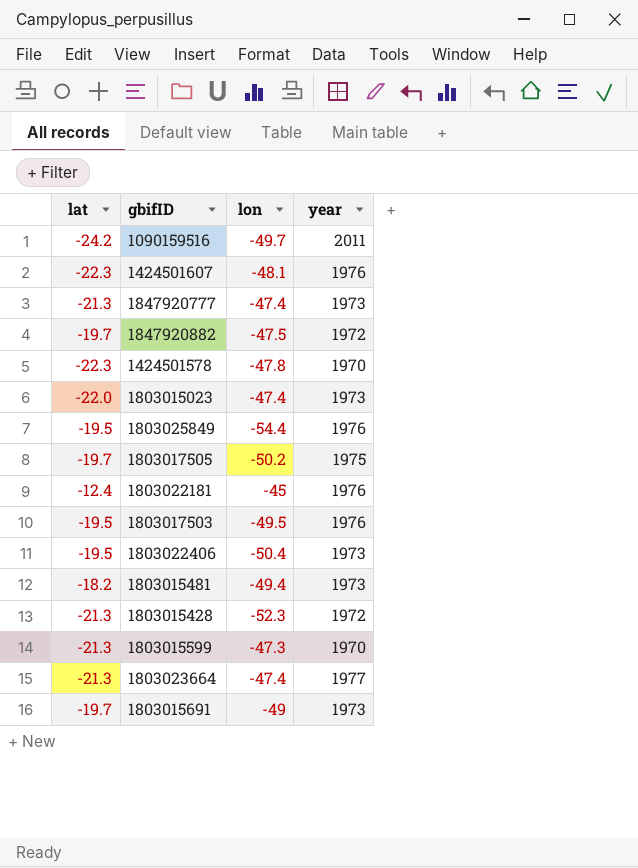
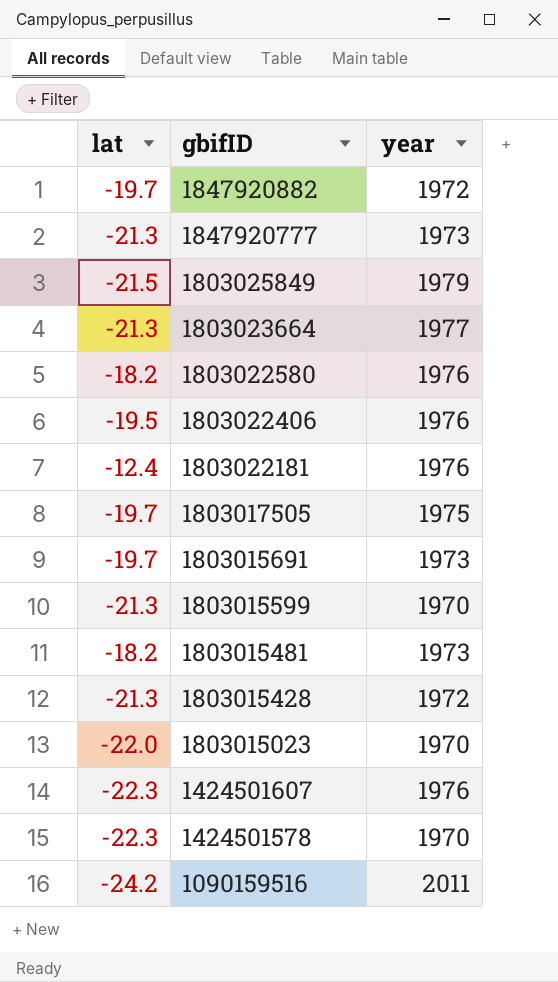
row order: none -> gbifID descending
column lon | position: 3 -> none
row 1803017503: -19.5 | -49.5 | 1976 -> none
1803025849 | lat: -19.5 -> -21.5
1803025849 | year: 1976 -> 1979
row 1803022580: none -> -18.2 | 1976
1803022406 | year: 1973 -> 1976
1803015023 | year: 1973 -> 1970

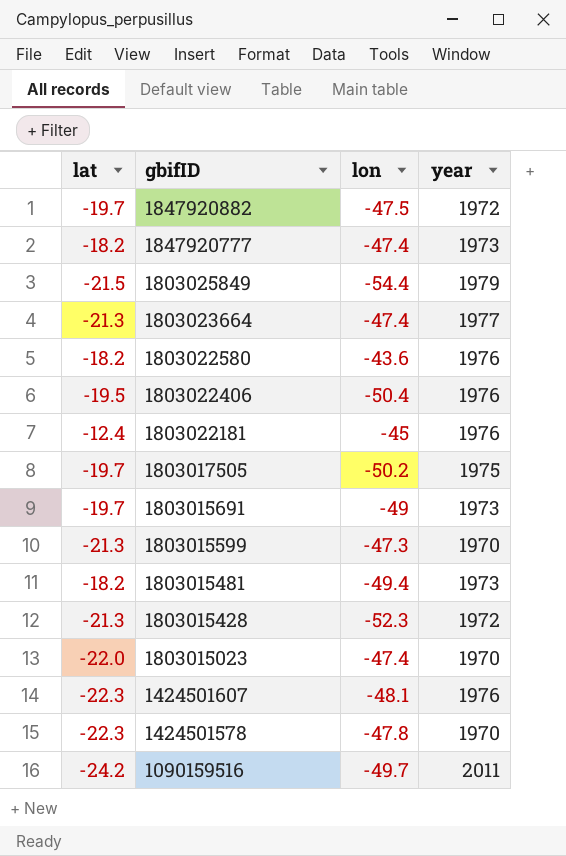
column lon | position: none -> 3
1847920777 | lat: -21.3 -> -18.2

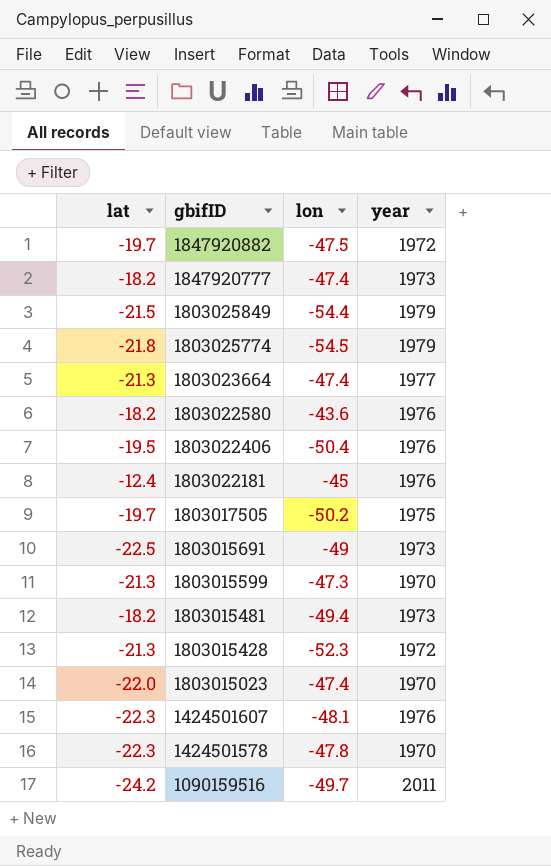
row 1803025774: none -> -21.8 | -54.5 | 1979
1803015691 | lat: -19.7 -> -22.5

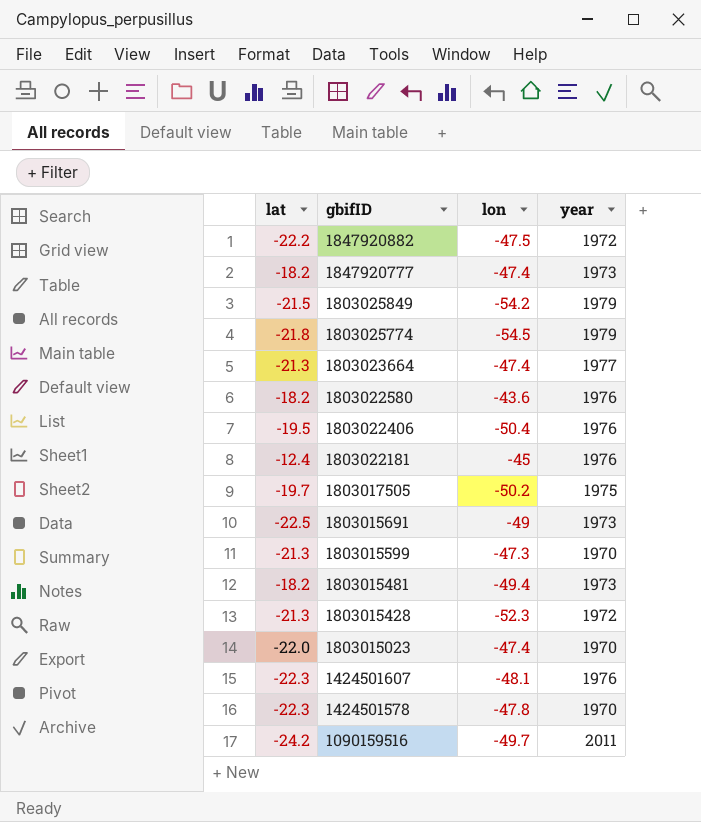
1847920882 | lat: -19.7 -> -22.2
1803025849 | lon: -54.4 -> -54.2

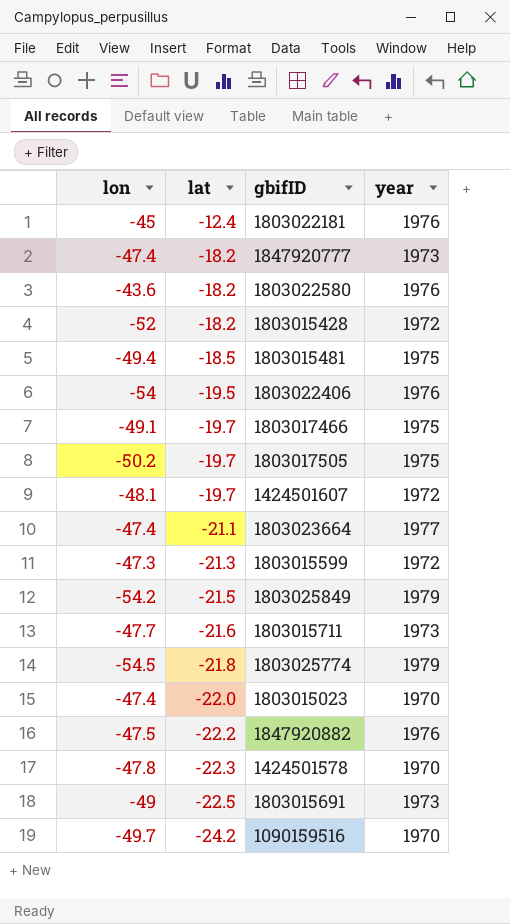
row order: gbifID descending -> lat descending
column lon | position: 3 -> 1
1803015428 | lon: -52.3 -> -52
1803015428 | lat: -21.3 -> -18.2
1803015481 | lat: -18.2 -> -18.5
1803015481 | year: 1973 -> 1975
1803022406 | lon: -50.4 -> -54
row 1803017466: none -> -49.1 | -19.7 | 1975
1424501607 | lat: -22.3 -> -19.7
1424501607 | year: 1976 -> 1972
1803023664 | lat: -21.3 -> -21.1
1803015599 | year: 1970 -> 1972
row 1803015711: none -> -47.7 | -21.6 | 1973
1847920882 | year: 1972 -> 1976
1090159516 | year: 2011 -> 1970

